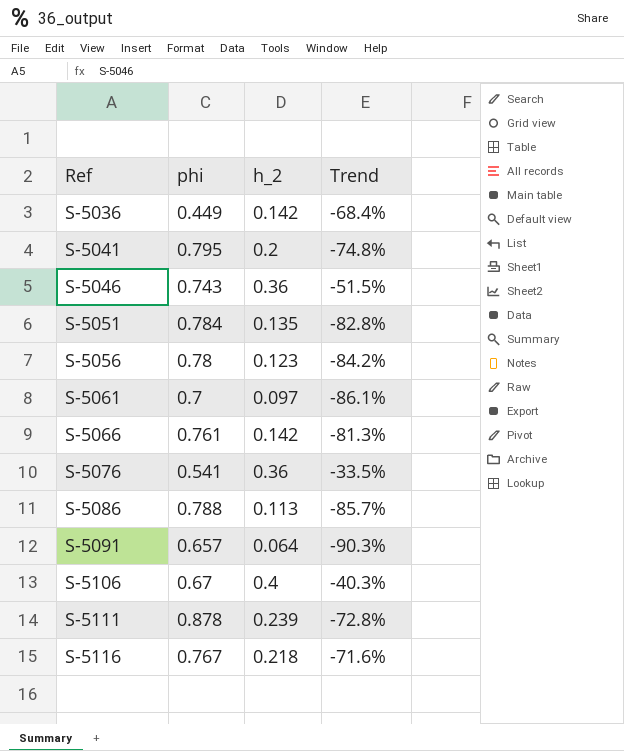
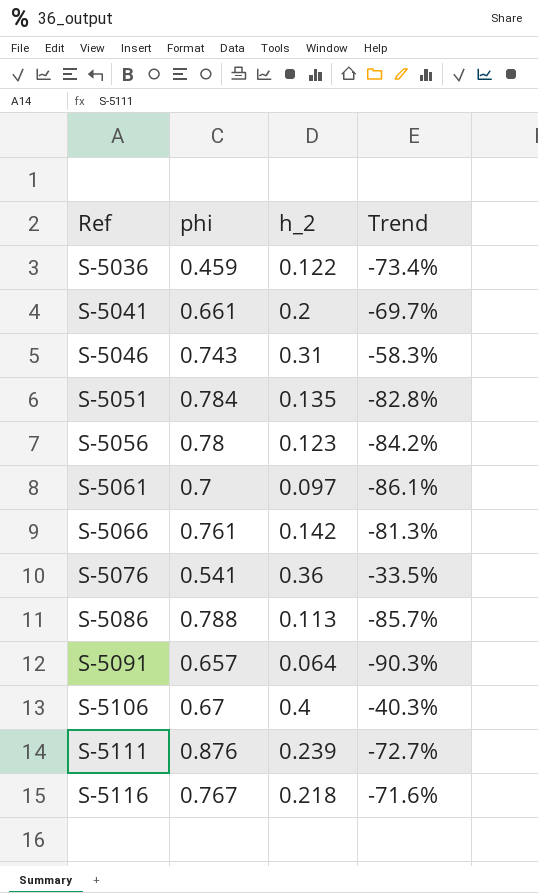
S-5036 | phi: 0.449 -> 0.459
S-5036 | h_2: 0.142 -> 0.122
S-5036 | Trend: -68.4% -> -73.4%
S-5041 | phi: 0.795 -> 0.661
S-5041 | Trend: -74.8% -> -69.7%
S-5046 | h_2: 0.36 -> 0.31
S-5046 | Trend: -51.5% -> -58.3%
S-5111 | phi: 0.878 -> 0.876
S-5111 | Trend: -72.8% -> -72.7%

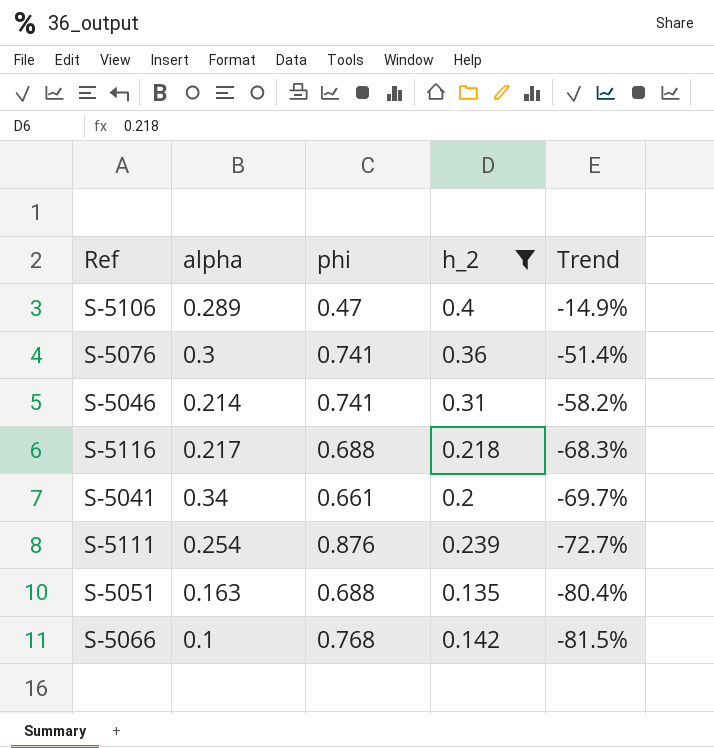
filter: none -> h_2 >= 0.135
row order: Ref ascending -> Trend descending
column alpha | position: none -> 2
S-5106 | phi: 0.67 -> 0.47
S-5106 | Trend: -40.3% -> -14.9%
S-5076 | phi: 0.541 -> 0.741
S-5076 | Trend: -33.5% -> -51.4%
S-5046 | phi: 0.743 -> 0.741
S-5046 | Trend: -58.3% -> -58.2%
S-5116 | phi: 0.767 -> 0.688
S-5116 | Trend: -71.6% -> -68.3%
S-5051 | phi: 0.784 -> 0.688
S-5051 | Trend: -82.8% -> -80.4%
S-5066 | phi: 0.761 -> 0.768
S-5066 | Trend: -81.3% -> -81.5%

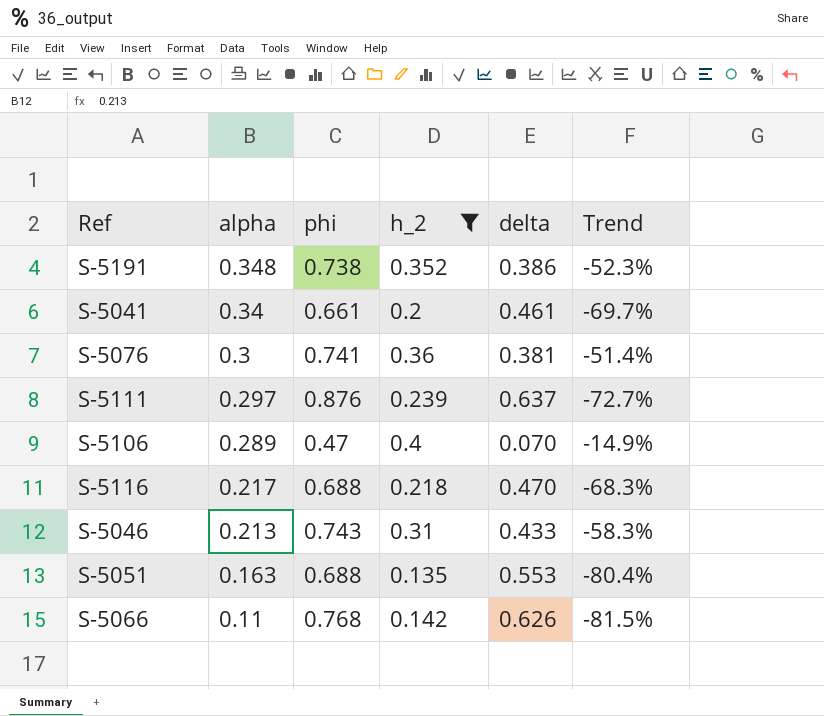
row order: Trend descending -> alpha descending
column delta | formula: none -> [phi] - [h_2]
row S-5191: none -> 0.348 | 0.738 | 0.352 | 0.386 | -52.3%
S-5111 | alpha: 0.254 -> 0.297
S-5046 | alpha: 0.214 -> 0.213
S-5046 | phi: 0.741 -> 0.743
S-5046 | Trend: -58.2% -> -58.3%
S-5066 | alpha: 0.1 -> 0.11

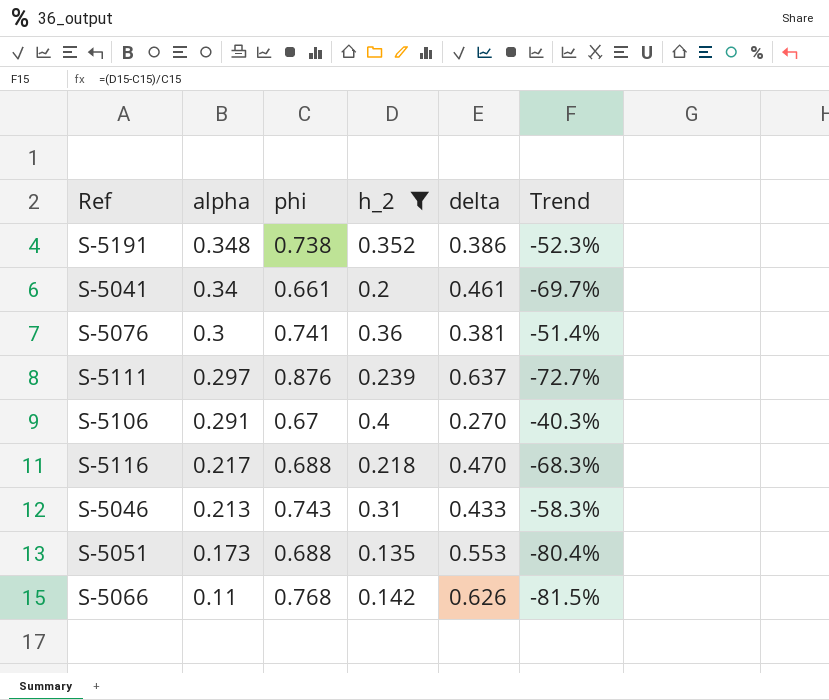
S-5106 | alpha: 0.289 -> 0.291
S-5106 | phi: 0.47 -> 0.67
S-5106 | delta: 0.070 -> 0.270
S-5106 | Trend: -14.9% -> -40.3%
S-5051 | alpha: 0.163 -> 0.173

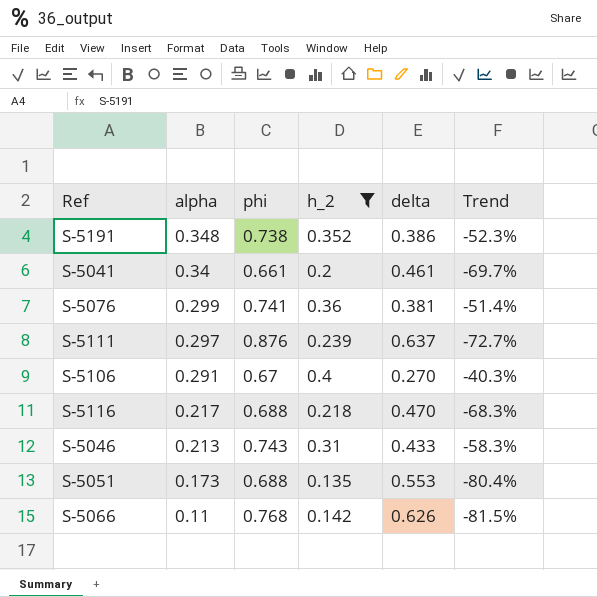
S-5076 | alpha: 0.3 -> 0.299

